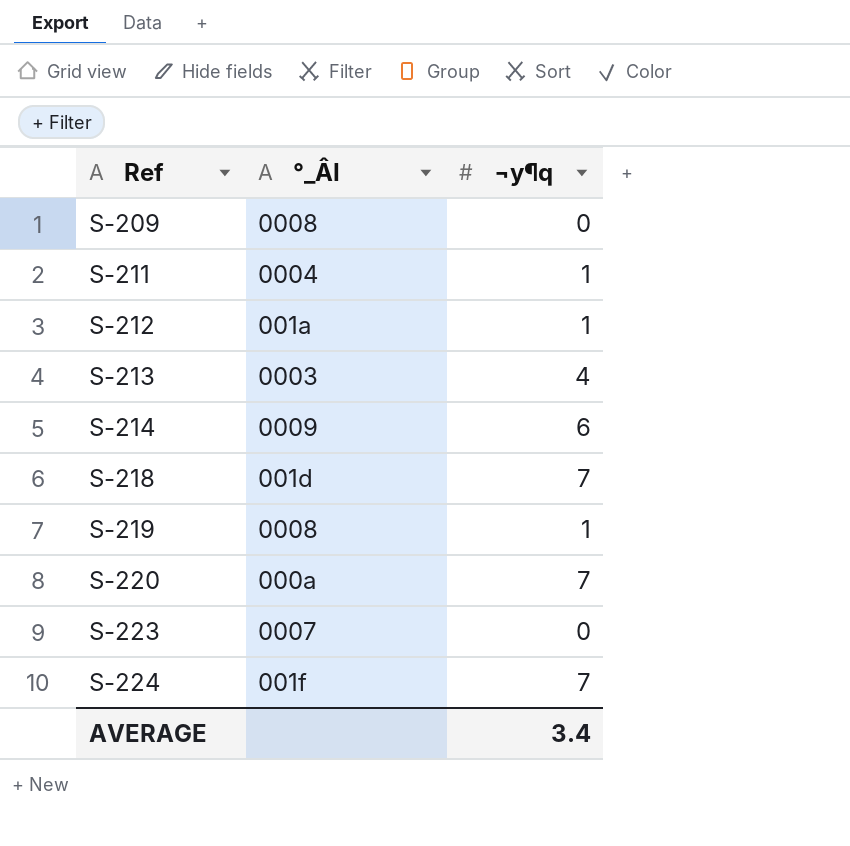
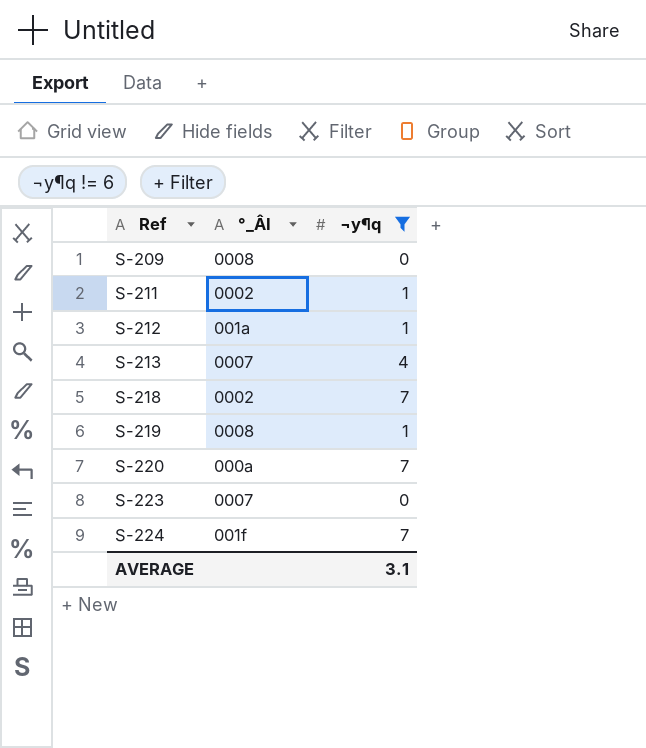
filter: none -> ¬y¶q != 6
S-211 | °_ÂI: 0004 -> 0002
S-213 | °_ÂI: 0003 -> 0007
S-218 | °_ÂI: 001d -> 0002
AVERAGE | ¬y¶q: 3.4 -> 3.1

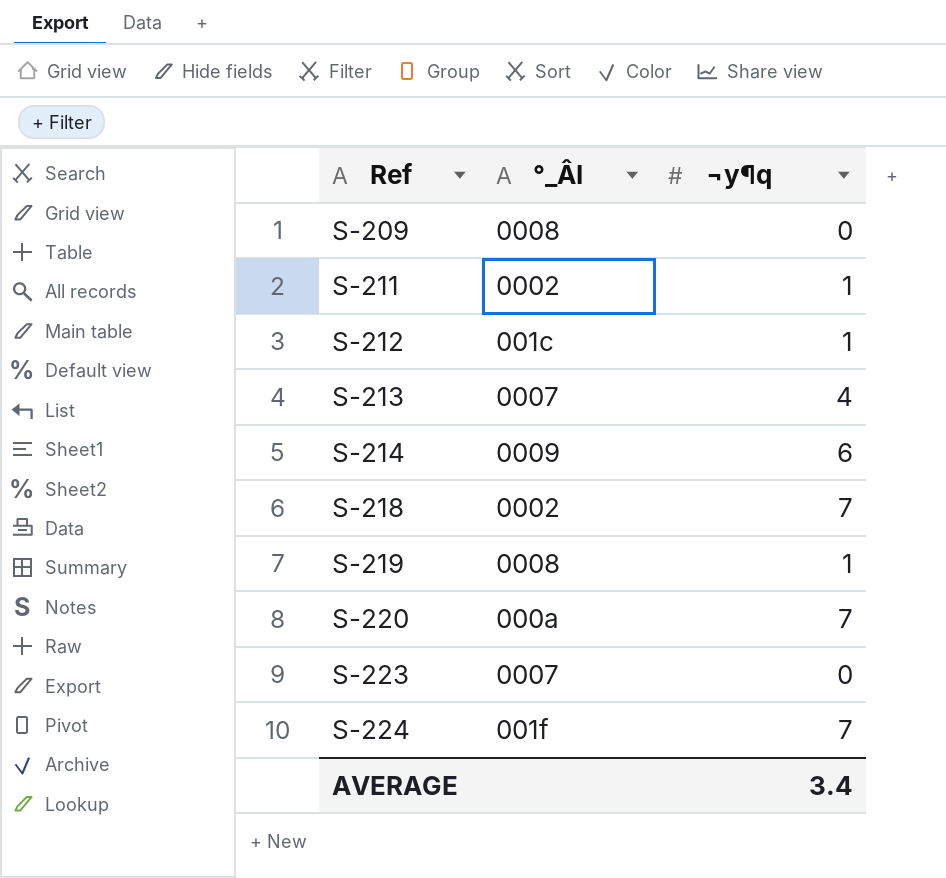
filter: ¬y¶q != 6 -> none
S-212 | °_ÂI: 001a -> 001c
AVERAGE | ¬y¶q: 3.1 -> 3.4

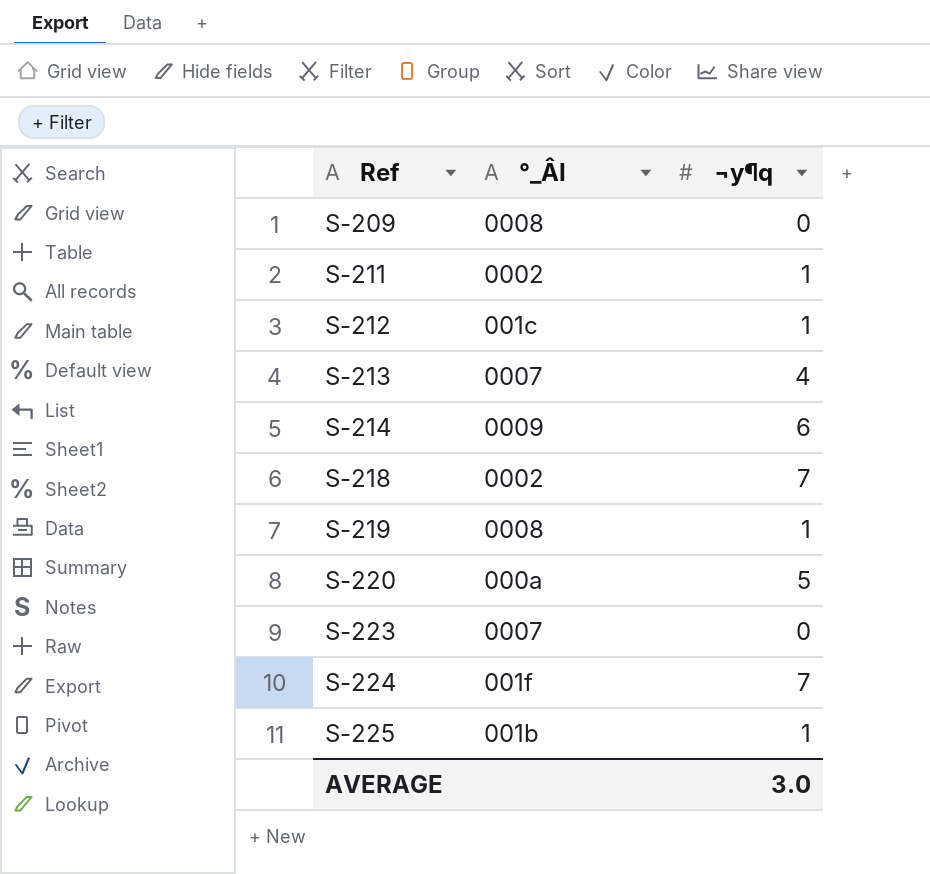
S-220 | ¬y¶q: 7 -> 5
row S-225: none -> 001b | 1
AVERAGE | ¬y¶q: 3.4 -> 3.0

